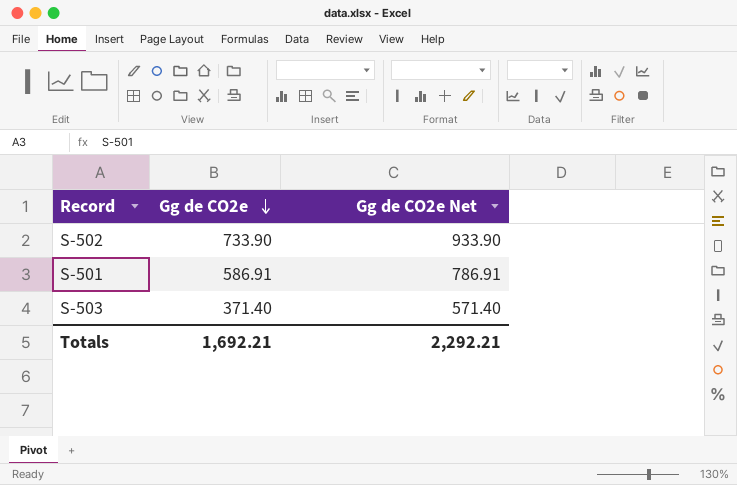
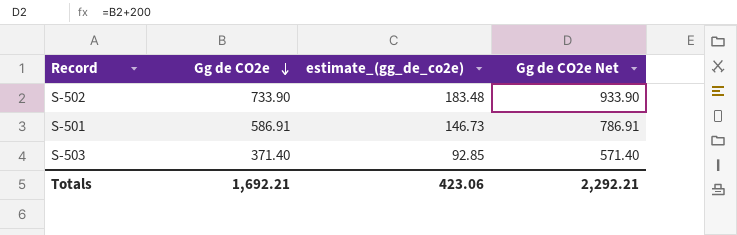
column estimate_(gg_de_co2e) | formula: none -> [Gg de CO2e] * 0.25

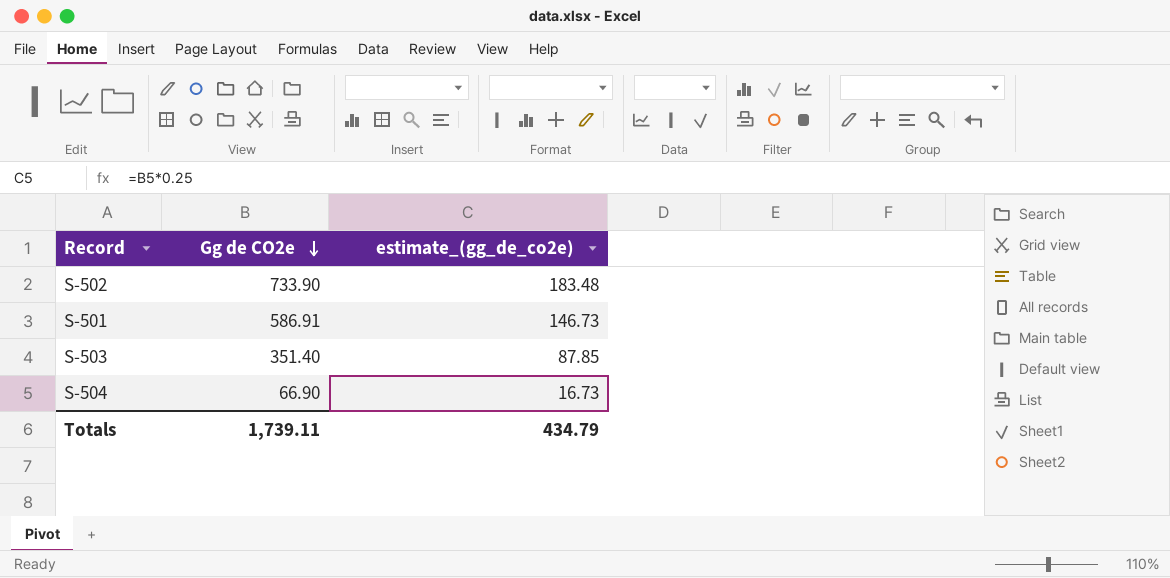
column Gg de CO2e Net | formula: [Gg de CO2e] + 200 -> none
S-503 | Gg de CO2e: 371.40 -> 351.40
S-503 | estimate_(gg_de_co2e): 92.85 -> 87.85
row S-504: none -> 66.90 | 16.73
Totals | Gg de CO2e: 1,692.21 -> 1,739.11
Totals | estimate_(gg_de_co2e): 423.06 -> 434.79

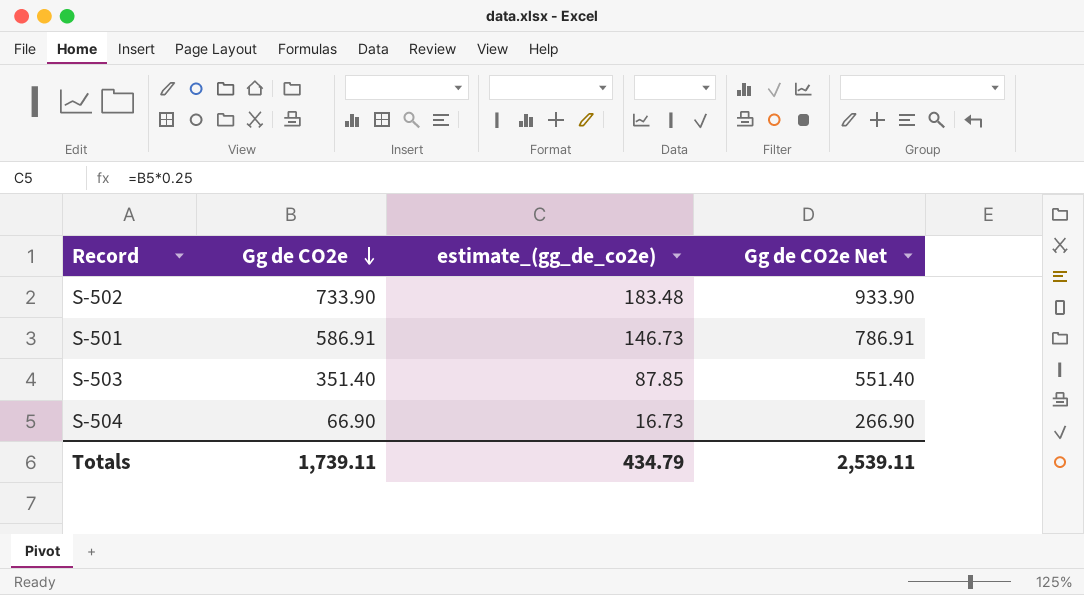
column Gg de CO2e Net | formula: none -> [Gg de CO2e] + 200

